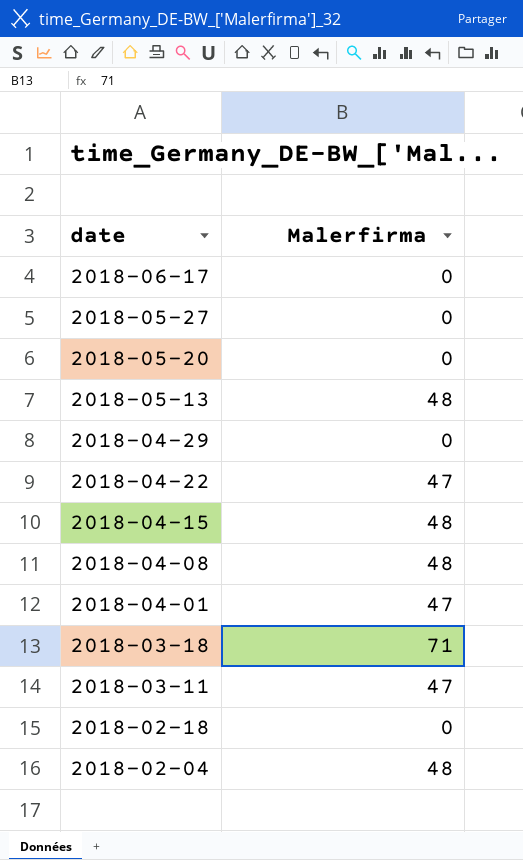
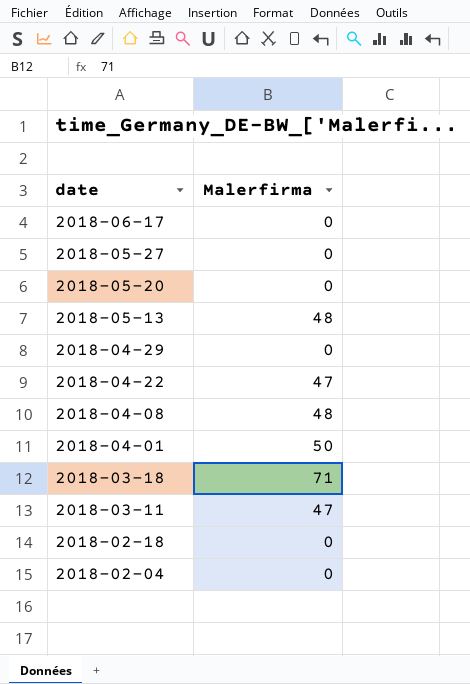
row 2018-04-15: 48 -> none
2018-04-01 | Malerfirma: 47 -> 50
2018-02-04 | Malerfirma: 48 -> 0

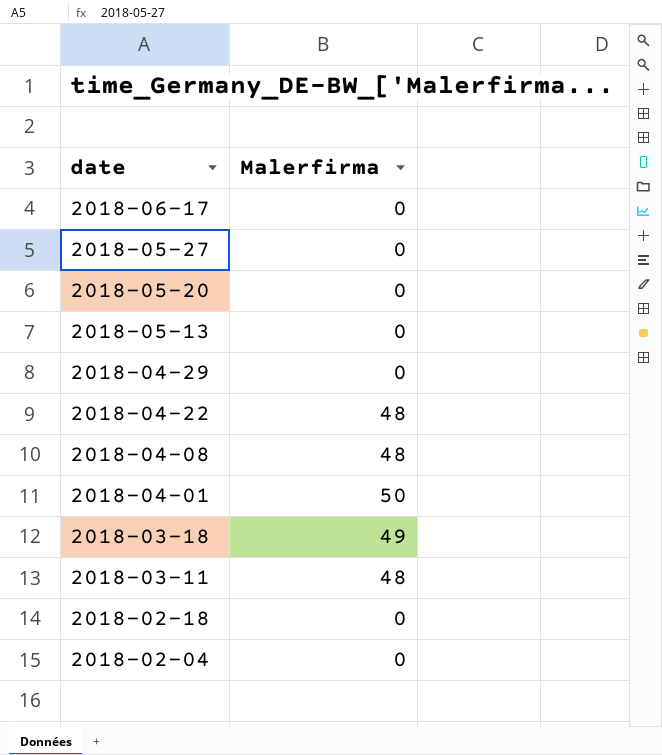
2018-05-13 | Malerfirma: 48 -> 0
2018-04-22 | Malerfirma: 47 -> 48
2018-03-18 | Malerfirma: 71 -> 49
2018-03-11 | Malerfirma: 47 -> 48

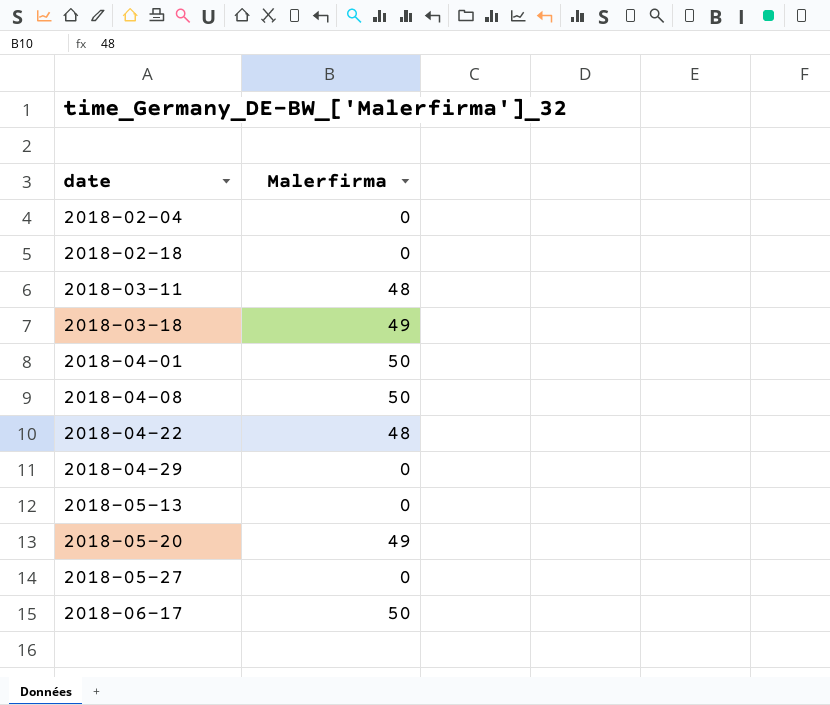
row order: date descending -> date ascending
2018-04-08 | Malerfirma: 48 -> 50
2018-05-20 | Malerfirma: 0 -> 49
2018-06-17 | Malerfirma: 0 -> 50

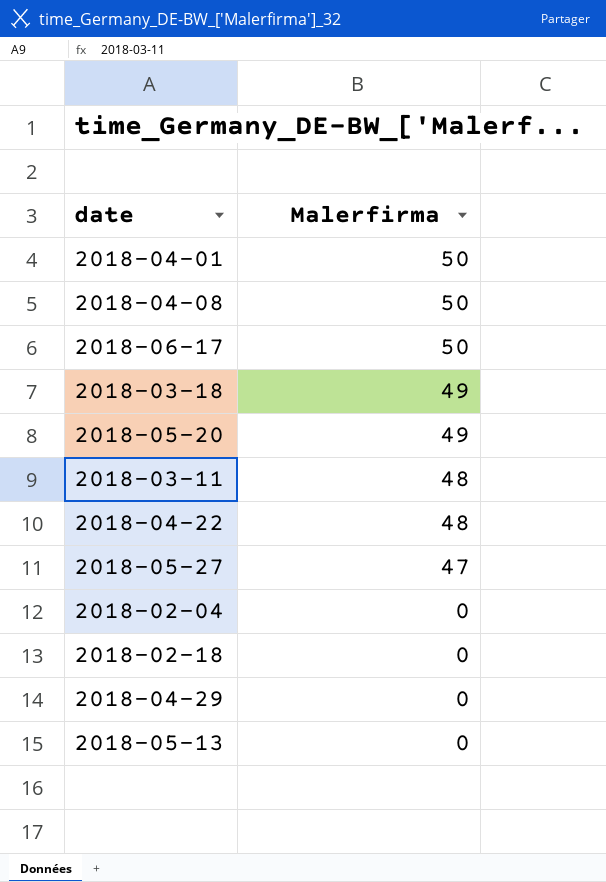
row order: date ascending -> Malerfirma descending
2018-05-27 | Malerfirma: 0 -> 47

